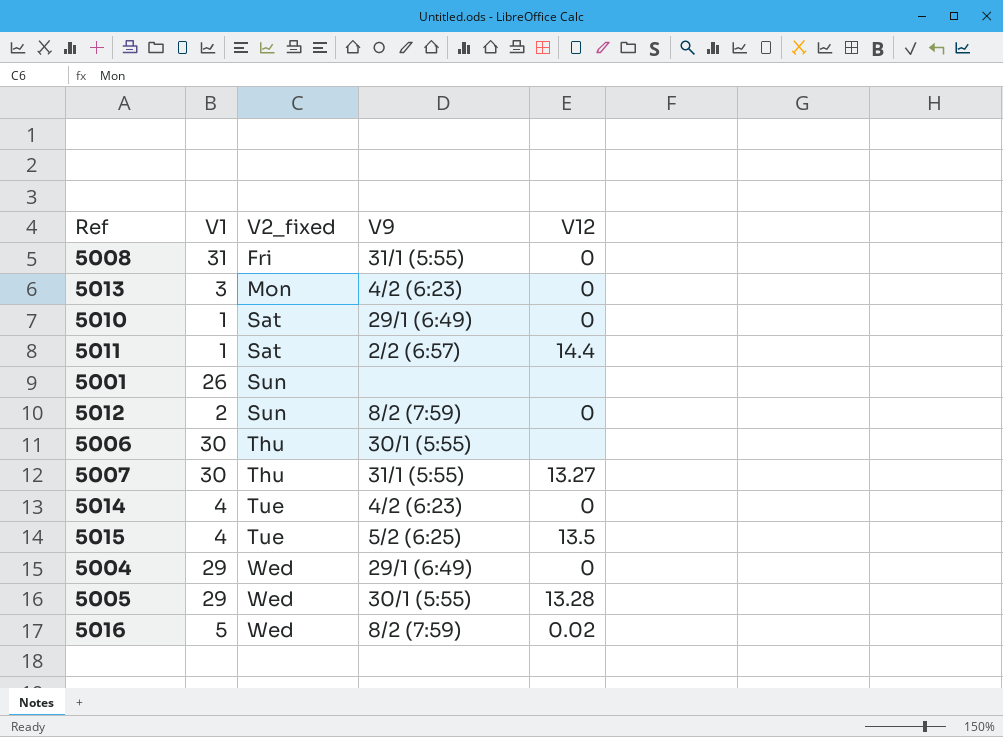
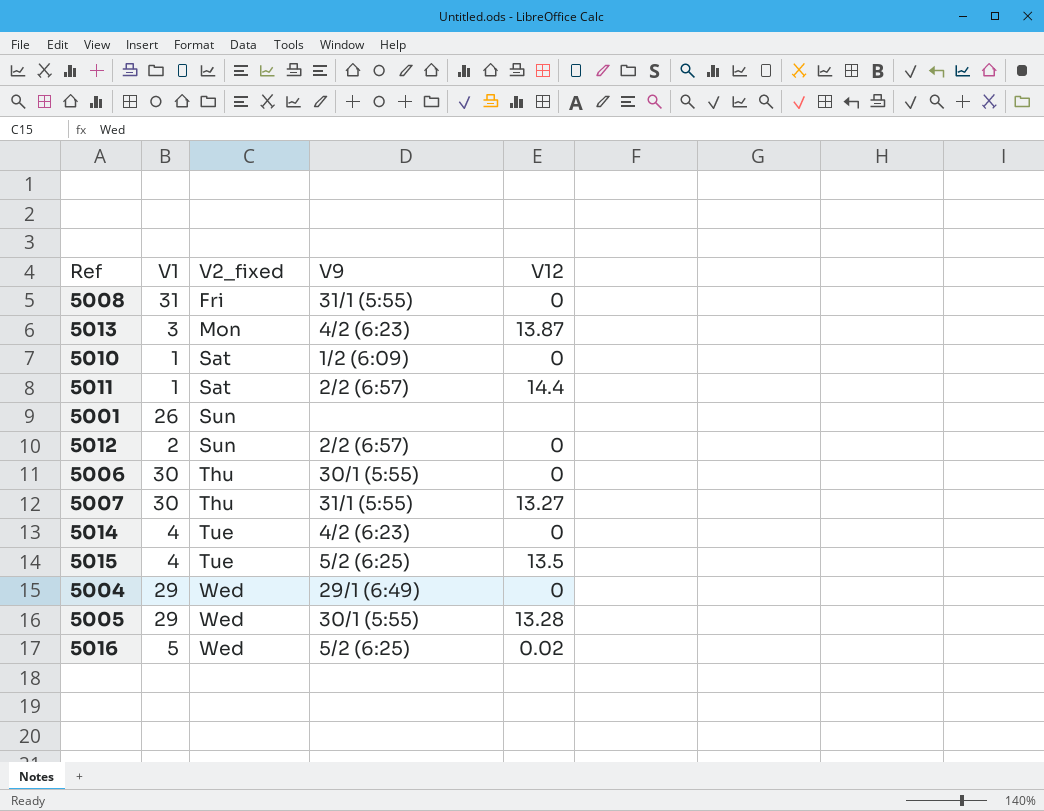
5013 | V12: 0 -> 13.87
5010 | V9: 29/1 (6:49) -> 1/2 (6:09)
5012 | V9: 8/2 (7:59) -> 2/2 (6:57)
5006 | V12: none -> 0
5016 | V9: 8/2 (7:59) -> 5/2 (6:25)

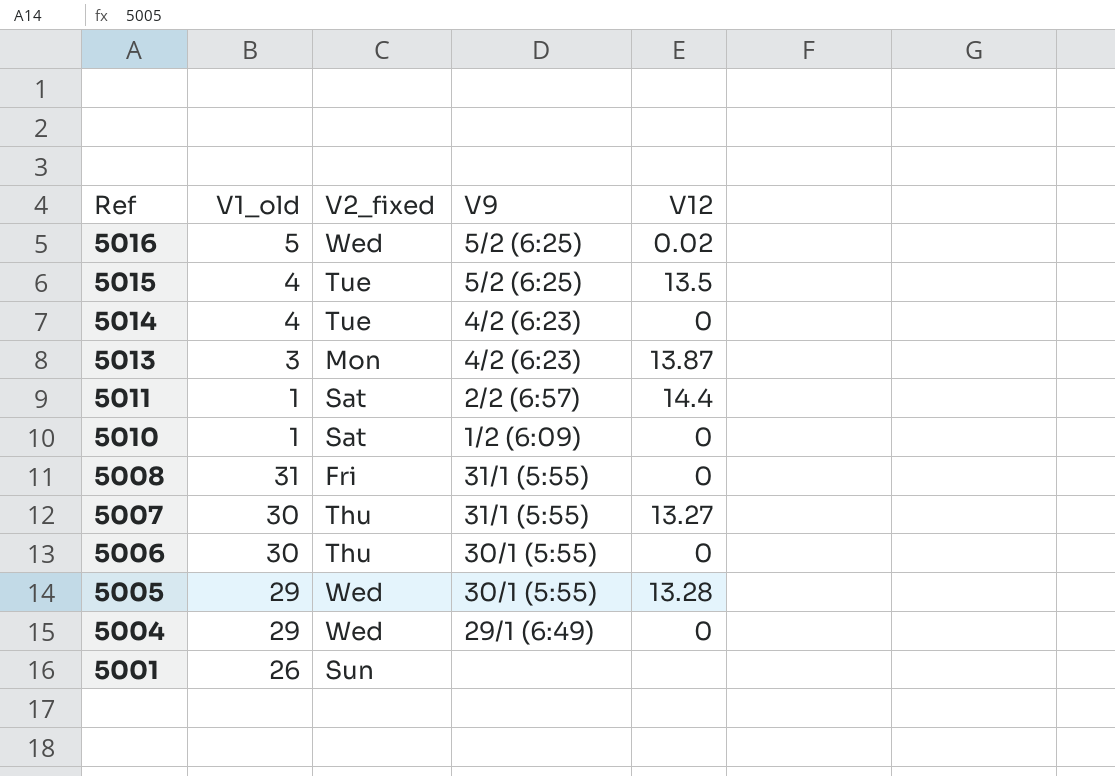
row order: V2_fixed ascending -> Ref descending
column name: V1 -> V1_old
row 5012: 2 | Sun | 2/2 (6:57) | 0 -> none

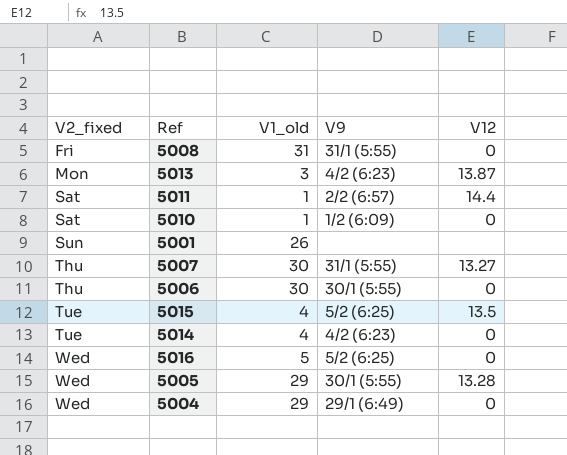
row order: Ref descending -> V2_fixed ascending
column V2_fixed | position: 3 -> 1
5016 | V12: 0.02 -> 0

